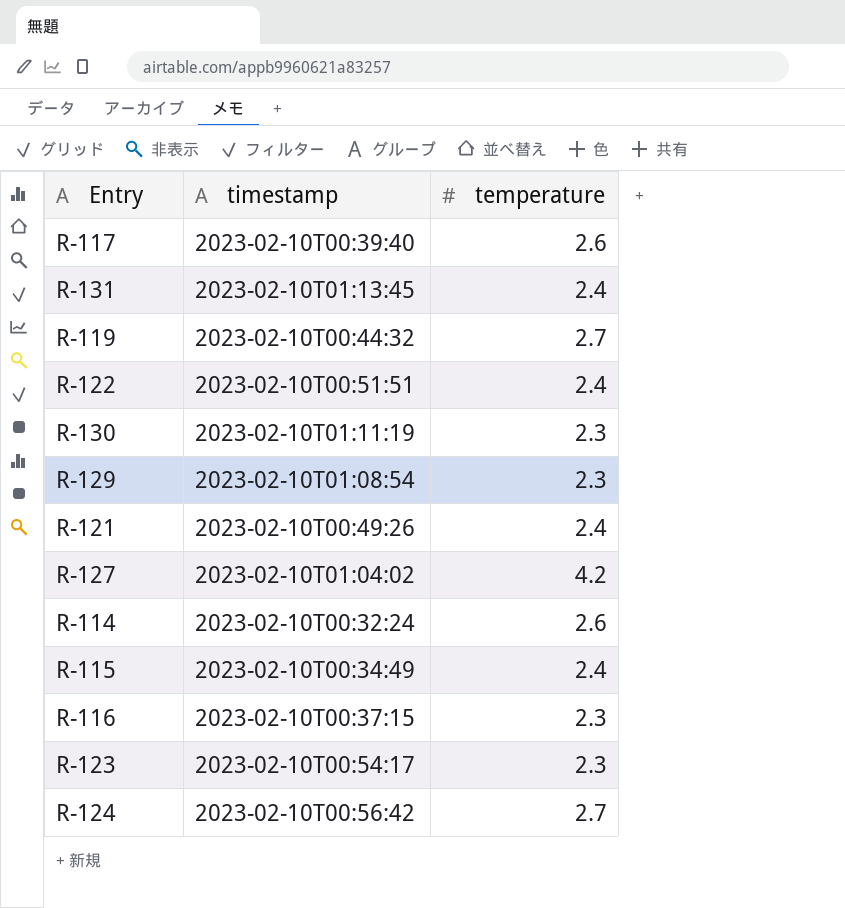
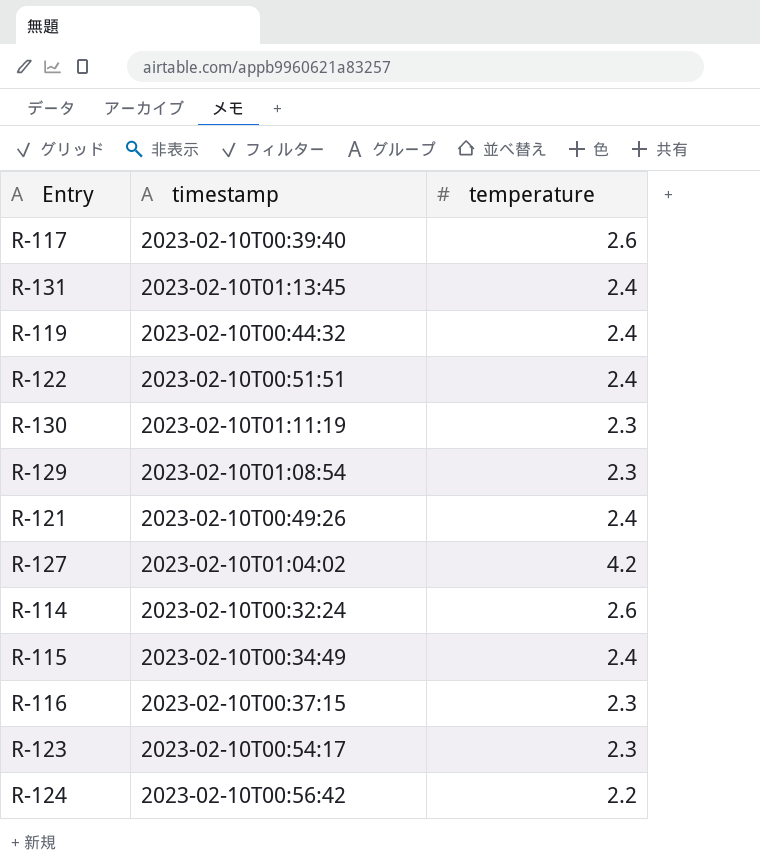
R-119 | temperature: 2.7 -> 2.4
R-124 | temperature: 2.7 -> 2.2

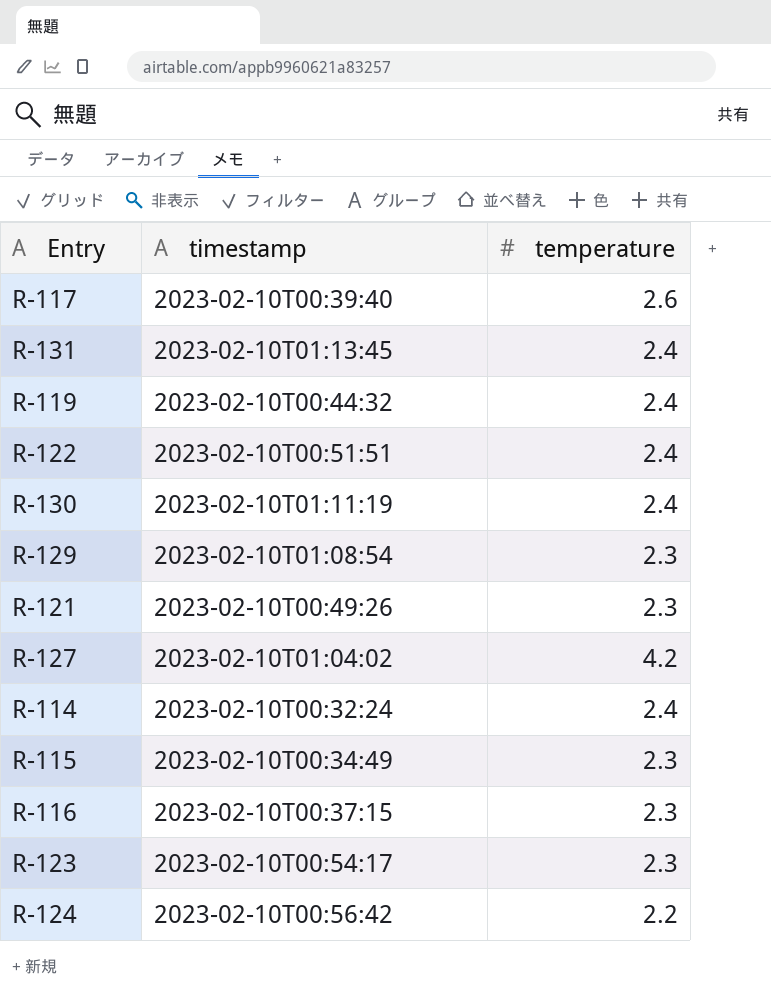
R-130 | temperature: 2.3 -> 2.4
R-121 | temperature: 2.4 -> 2.3
R-114 | temperature: 2.6 -> 2.4
R-115 | temperature: 2.4 -> 2.3

